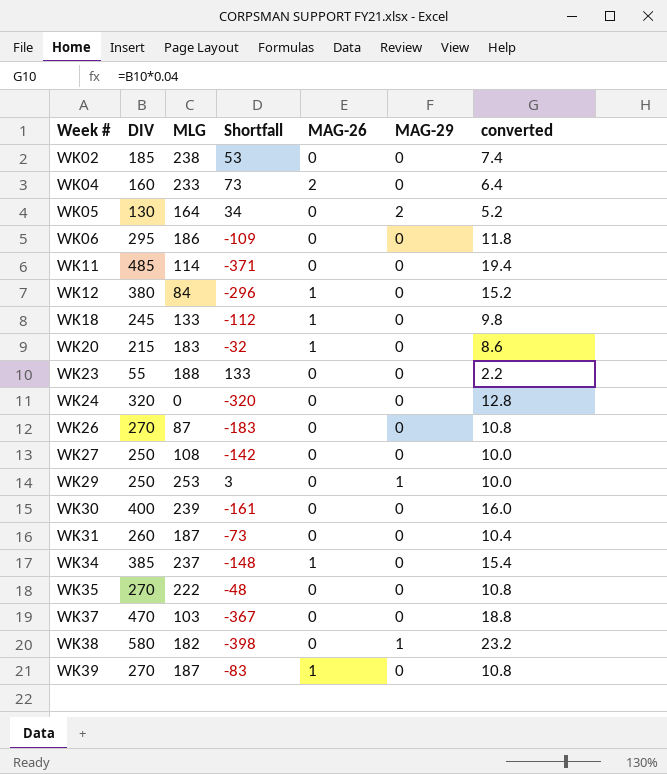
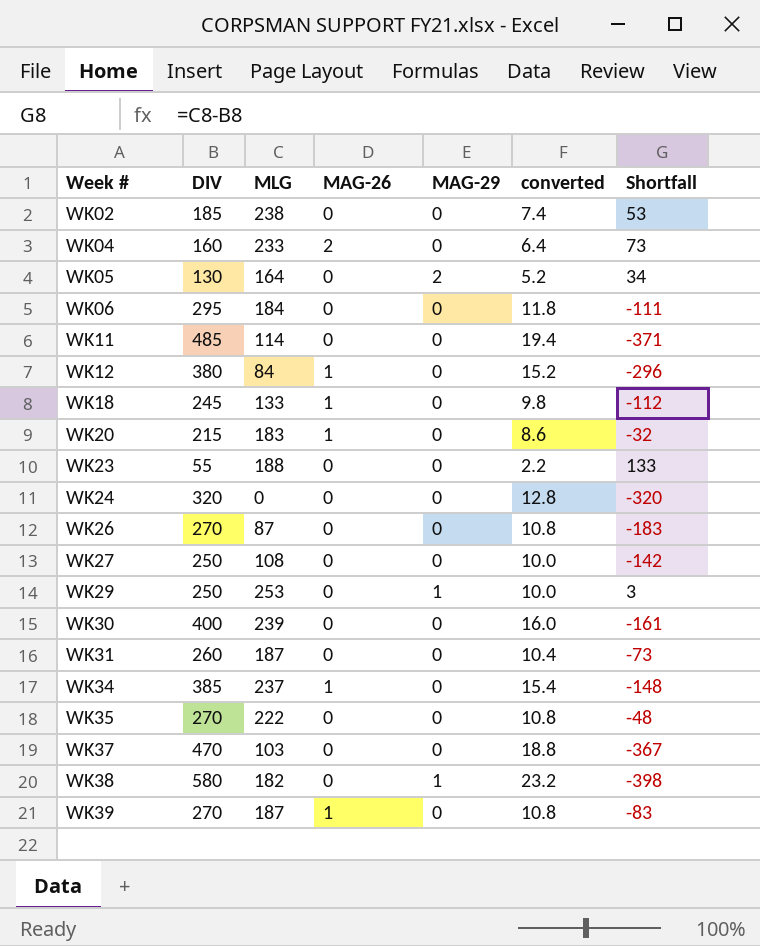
column Shortfall | position: 4 -> 7
WK06 | MLG: 186 -> 184
WK06 | Shortfall: -109 -> -111

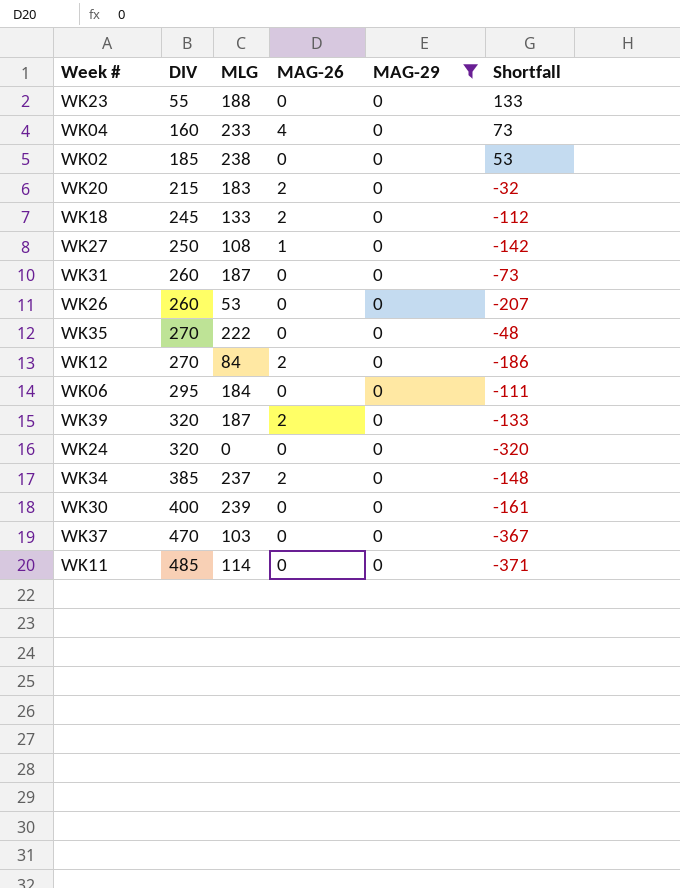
filter: none -> MAG-29 = 0
row order: Week # ascending -> DIV ascending
column converted | formula: [DIV] * 0.04 -> none
WK04 | MAG-26: 2 -> 4
WK20 | MAG-26: 1 -> 2
WK18 | MAG-26: 1 -> 2
WK27 | MAG-26: 0 -> 1
WK26 | DIV: 270 -> 260
WK26 | MLG: 87 -> 53
WK26 | Shortfall: -183 -> -207
WK12 | DIV: 380 -> 270
WK12 | MAG-26: 1 -> 2
WK12 | Shortfall: -296 -> -186
WK39 | DIV: 270 -> 320
WK39 | MAG-26: 1 -> 2
WK39 | Shortfall: -83 -> -133
WK34 | MAG-26: 1 -> 2

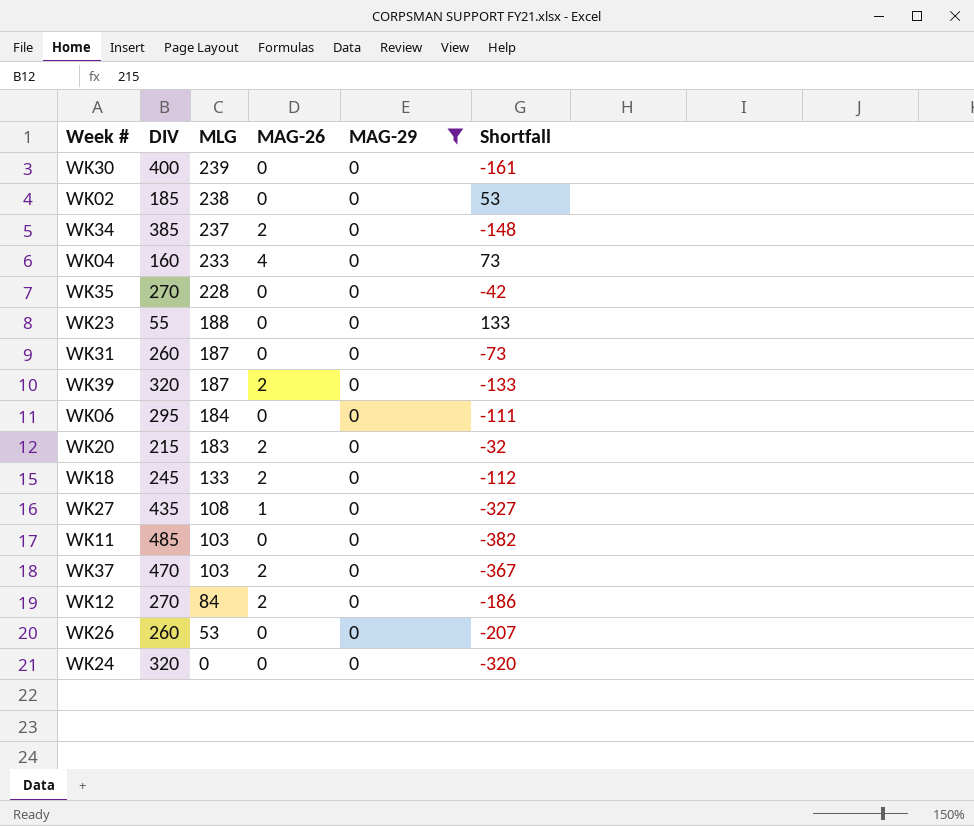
row order: DIV ascending -> MLG descending
WK35 | MLG: 222 -> 228
WK35 | Shortfall: -48 -> -42
WK27 | DIV: 250 -> 435
WK27 | Shortfall: -142 -> -327
WK11 | MLG: 114 -> 103
WK11 | Shortfall: -371 -> -382
WK37 | MAG-26: 0 -> 2

